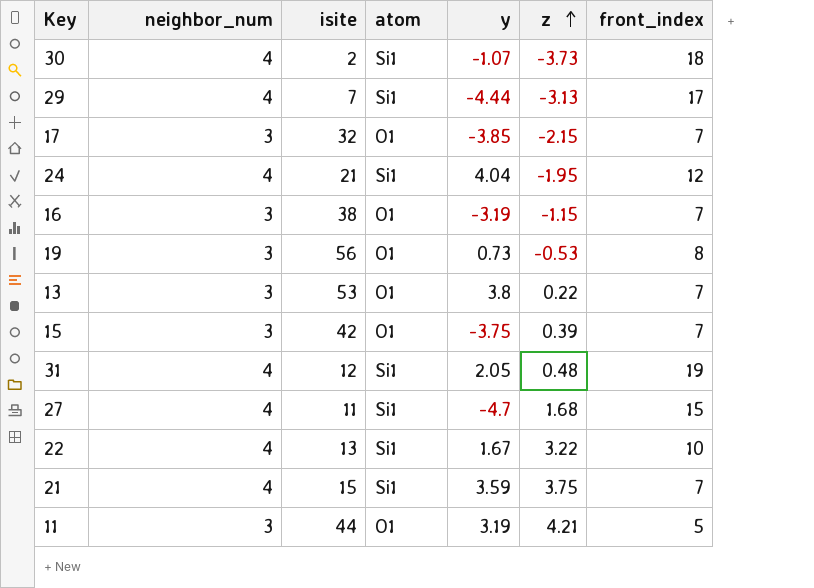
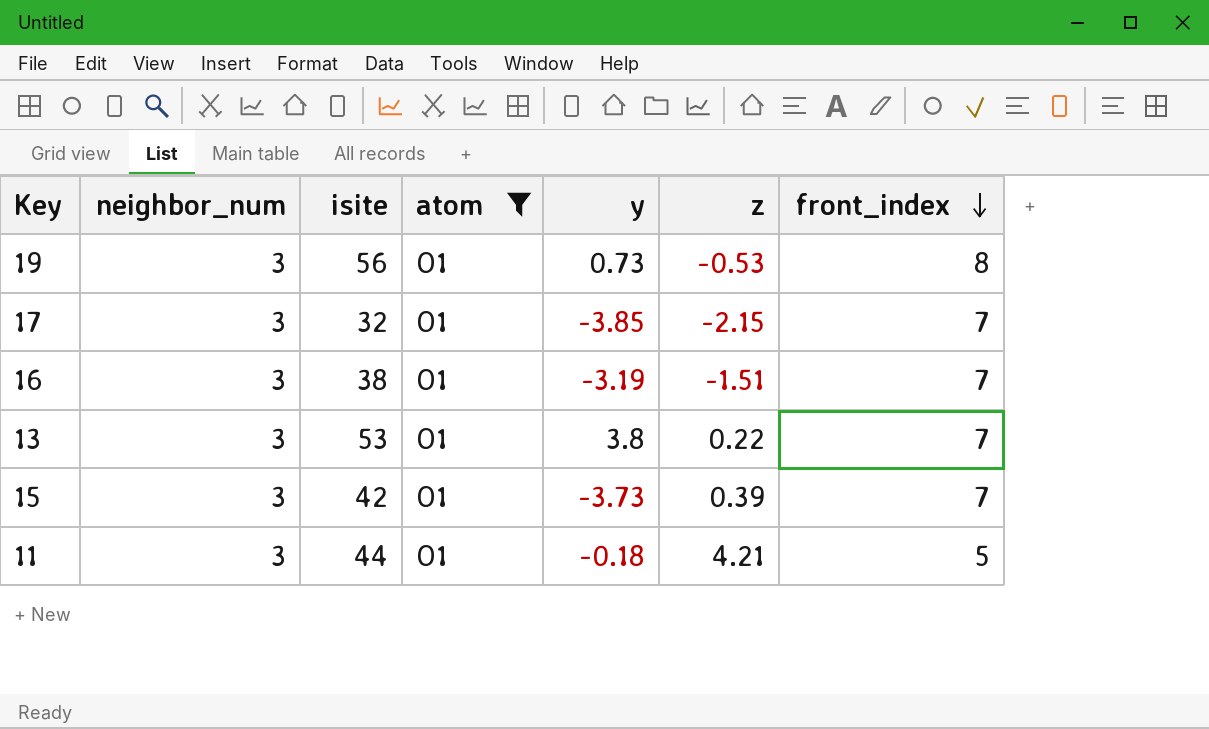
filter: none -> atom = O1
row order: z ascending -> front_index descending
16 | z: -1.15 -> -1.51
15 | y: -3.75 -> -3.73
11 | y: 3.19 -> -0.18

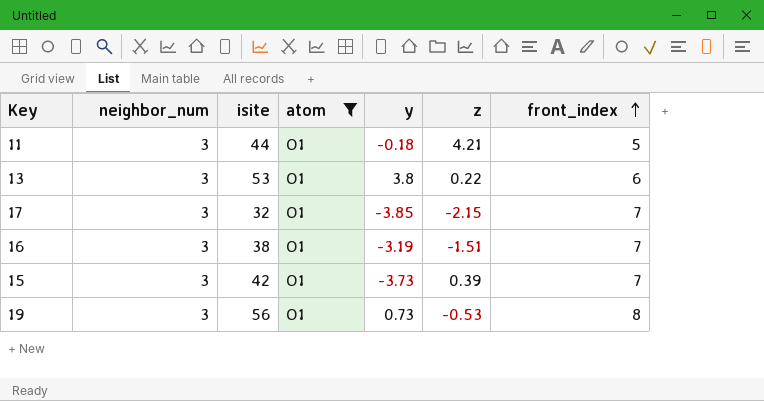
row order: front_index descending -> front_index ascending
13 | front_index: 7 -> 6

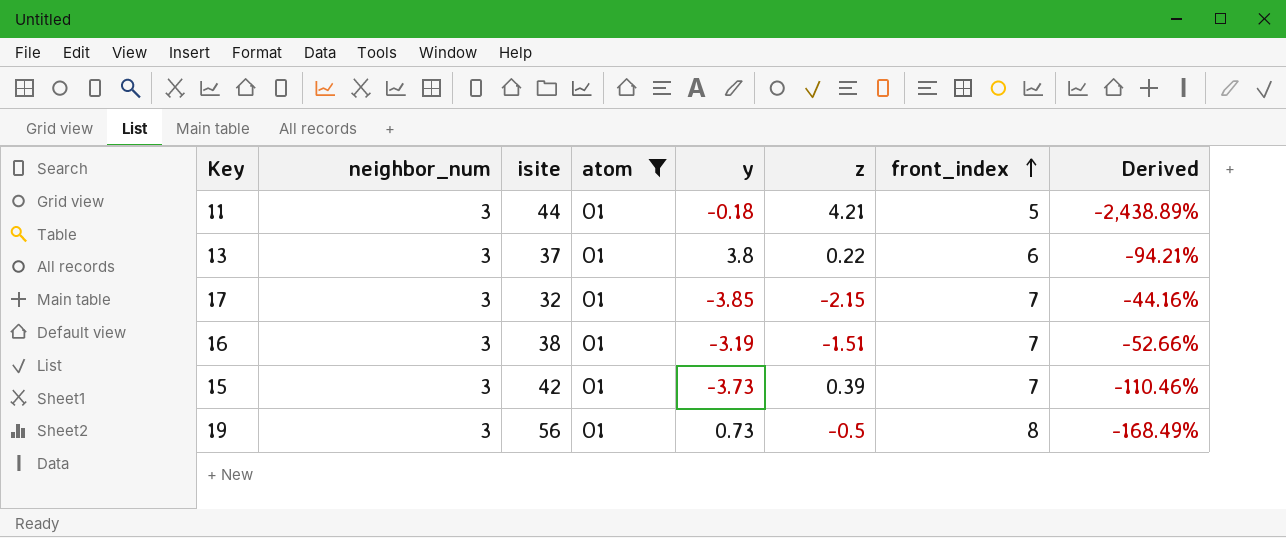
column Derived | formula: none -> ([z] - [y]) / [y]
13 | isite: 53 -> 37
19 | z: -0.53 -> -0.5

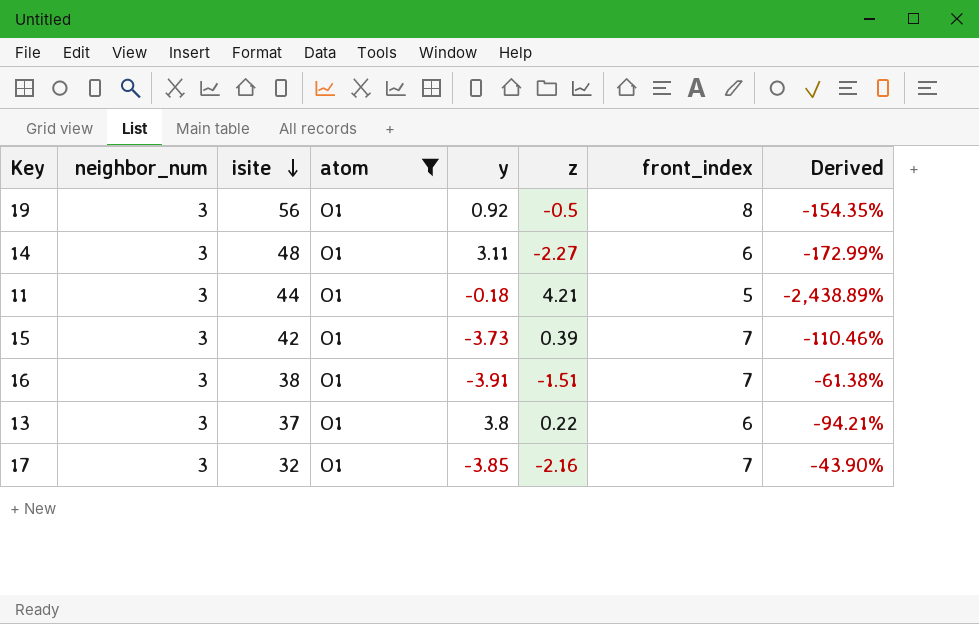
row order: front_index ascending -> isite descending
19 | y: 0.73 -> 0.92
19 | Derived: -168.49% -> -154.35%
row 14: none -> 3 | 48 | O1 | 3.11 | -2.27 | 6 | -172.99%
16 | y: -3.19 -> -3.91
16 | Derived: -52.66% -> -61.38%
17 | z: -2.15 -> -2.16
17 | Derived: -44.16% -> -43.90%

